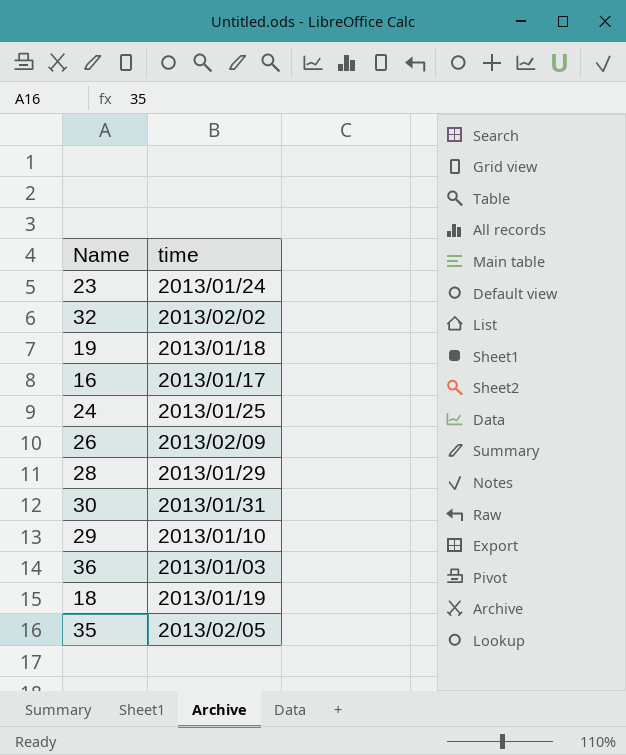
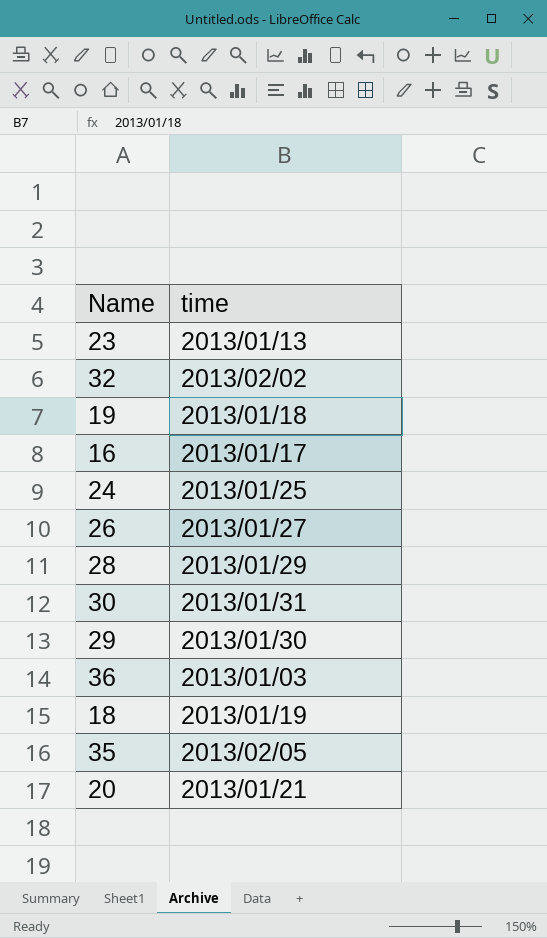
23 | time: 2013/01/24 -> 2013/01/13
26 | time: 2013/02/09 -> 2013/01/27
29 | time: 2013/01/10 -> 2013/01/30
row 20: none -> 2013/01/21

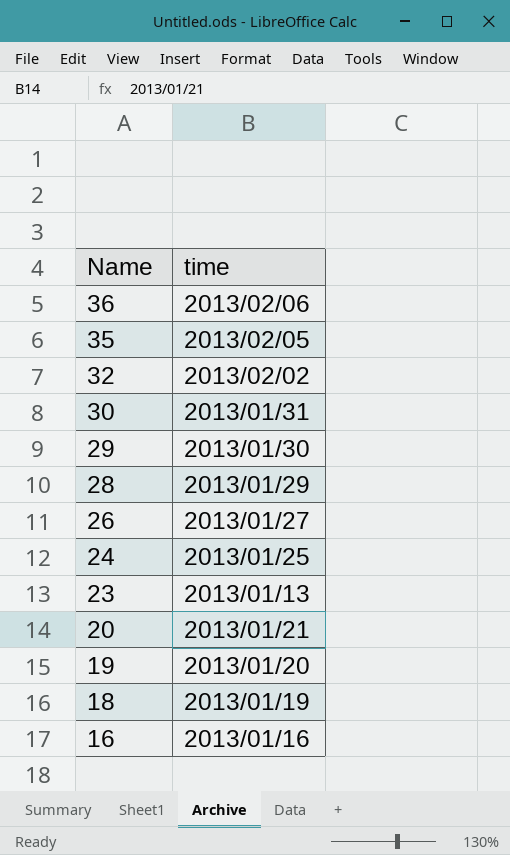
row order: none -> Name descending
36 | time: 2013/01/03 -> 2013/02/06
19 | time: 2013/01/18 -> 2013/01/20
16 | time: 2013/01/17 -> 2013/01/16

